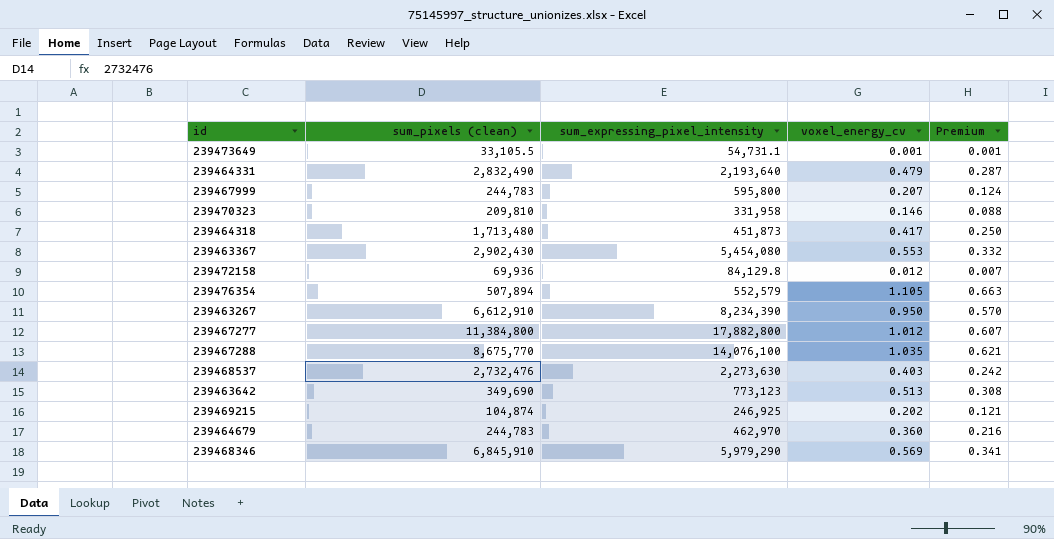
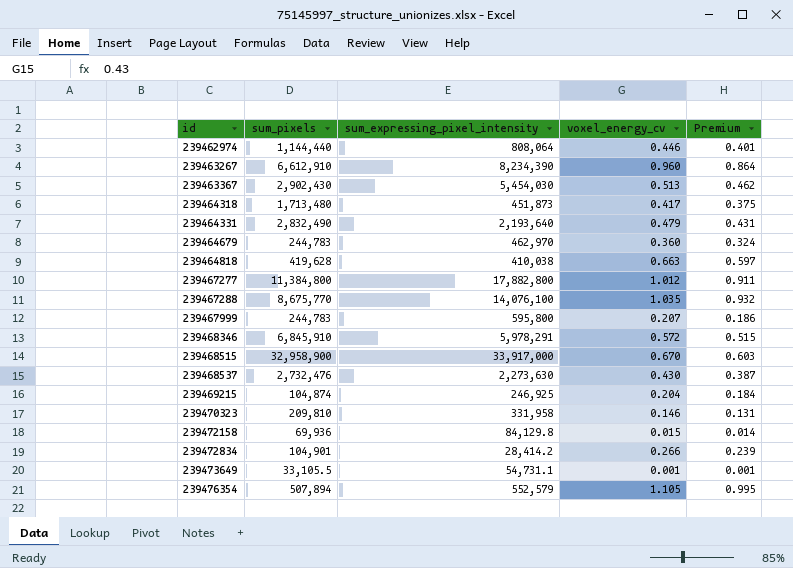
row order: none -> id ascending
column name: sum_pixels (clean) -> sum_pixels
column Premium | formula: [voxel_energy_cv] * 0.6 -> [voxel_energy_cv] * 0.9
row 239463642: 349,690 | 773,123 | 0.513 | 0.308 -> none
row 239462974: none -> 1,144,440 | 808,064 | 0.446 | 0.401
239463267 | voxel_energy_cv: 0.950 -> 0.960
239463367 | sum_expressing_pixel_intensity: 5,454,080 -> 5,454,030
239463367 | voxel_energy_cv: 0.553 -> 0.513
row 239464818: none -> 419,628 | 410,038 | 0.663 | 0.597
239468346 | sum_expressing_pixel_intensity: 5,979,290 -> 5,978,291
239468346 | voxel_energy_cv: 0.569 -> 0.572
row 239468515: none -> 32,958,900 | 33,917,000 | 0.670 | 0.603
239468537 | voxel_energy_cv: 0.403 -> 0.430
239469215 | voxel_energy_cv: 0.202 -> 0.204
239472158 | voxel_energy_cv: 0.012 -> 0.015
row 239472834: none -> 104,901 | 28,414.2 | 0.266 | 0.239

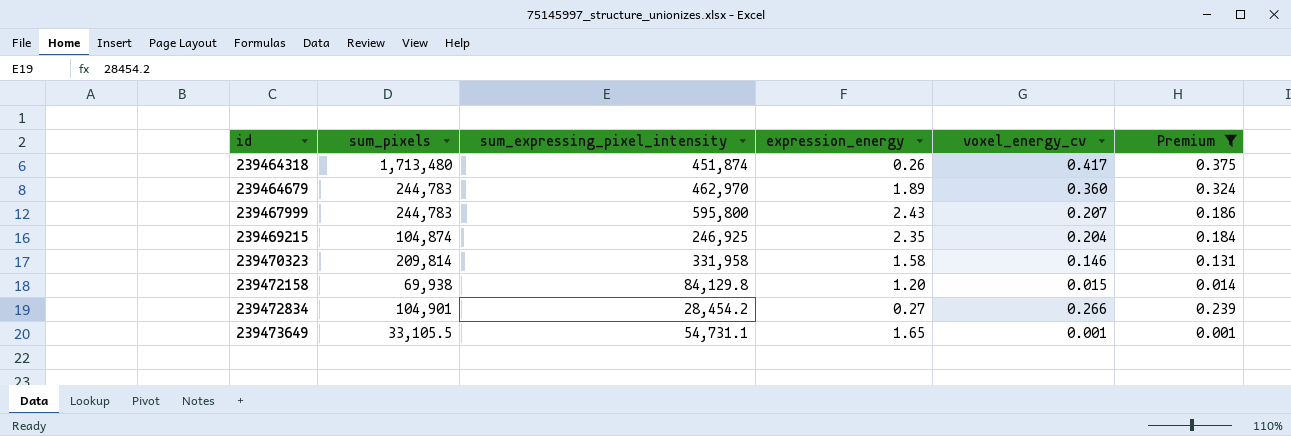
filter: none -> Premium <= 0.375
column expression_energy | formula: none -> [sum_expressing_pixel_intensity] / [sum_pixels]
239464318 | sum_expressing_pixel_intensity: 451,873 -> 451,874
239470323 | sum_pixels: 209,810 -> 209,814
239472158 | sum_pixels: 69,936 -> 69,938
239472834 | sum_expressing_pixel_intensity: 28,414.2 -> 28,454.2

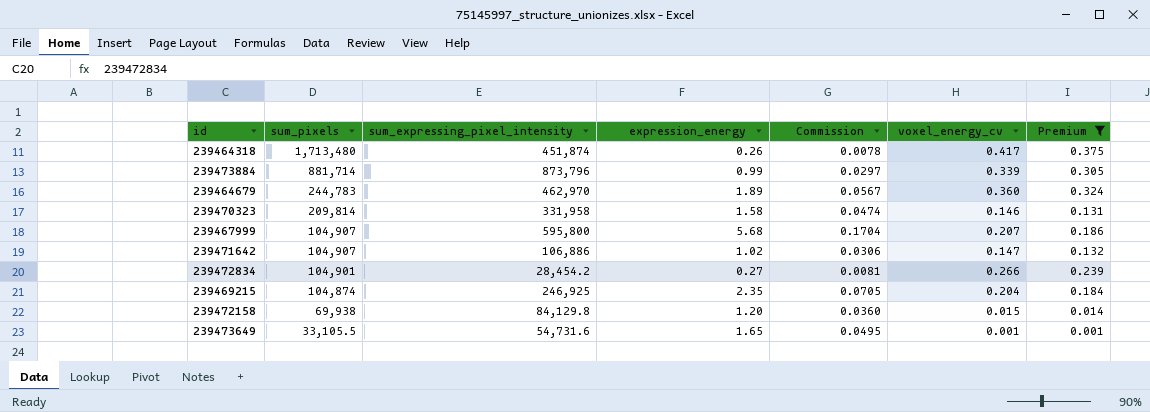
row order: id ascending -> sum_pixels descending
column Commission | formula: none -> [expression_energy] * 0.03
row 239473884: none -> 881,714 | 873,796 | 0.99 | 0.0297 | 0.339 | 0.305
239467999 | sum_pixels: 244,783 -> 104,907
239467999 | expression_energy: 2.43 -> 5.68
row 239471642: none -> 104,907 | 106,886 | 1.02 | 0.0306 | 0.147 | 0.132
239473649 | sum_expressing_pixel_intensity: 54,731.1 -> 54,731.6

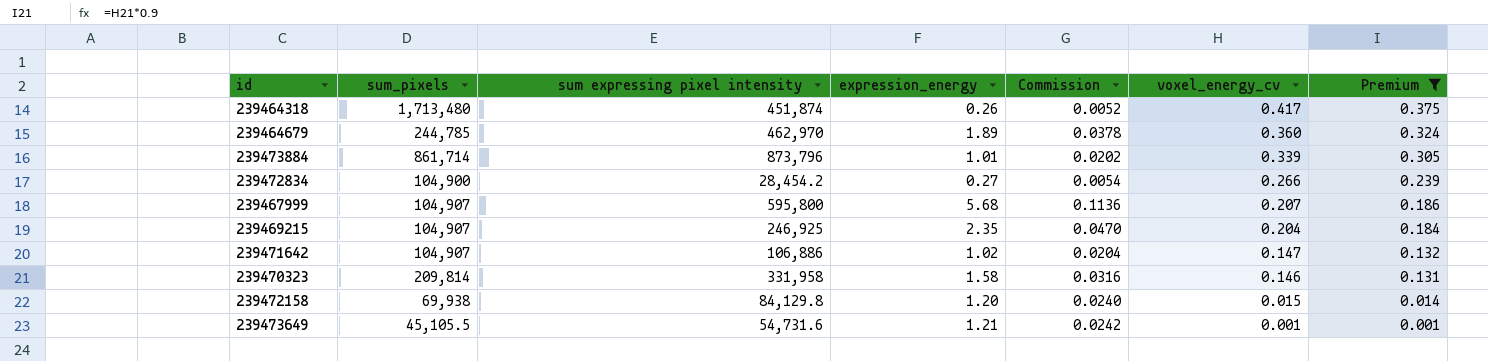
row order: sum_pixels descending -> voxel_energy_cv descending
column name: sum_expressing_pixel_intensity -> sum expressing pixel intensity
column Commission | formula: [expression_energy] * 0.03 -> [expression_energy] * 0.02
239464679 | sum_pixels: 244,783 -> 244,785
239473884 | sum_pixels: 881,714 -> 861,714
239473884 | expression_energy: 0.99 -> 1.01
239472834 | sum_pixels: 104,901 -> 104,900
239469215 | sum_pixels: 104,874 -> 104,907
239473649 | sum_pixels: 33,105.5 -> 45,105.5
239473649 | expression_energy: 1.65 -> 1.21

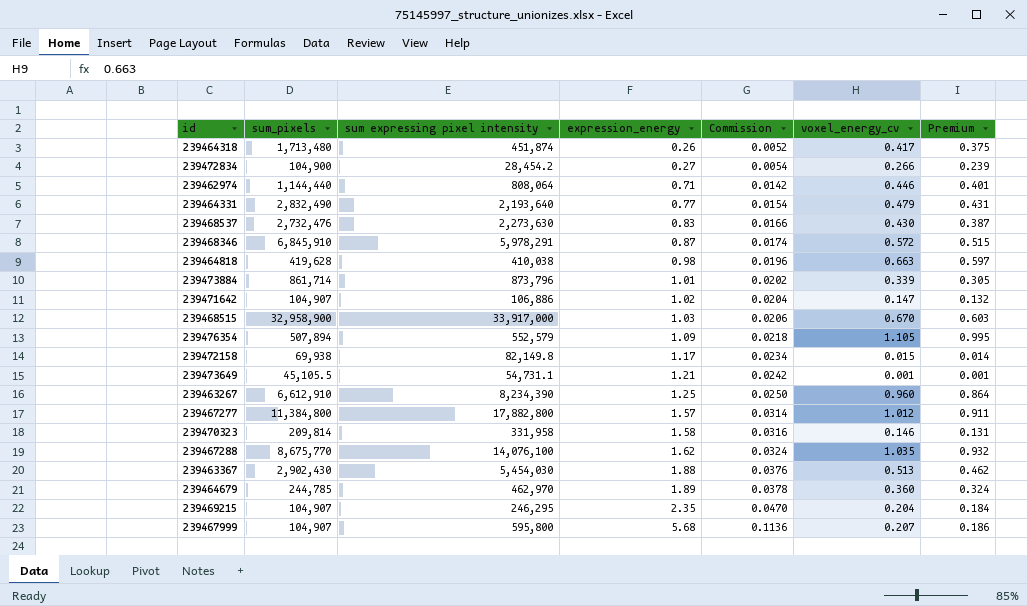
filter: Premium <= 0.375 -> none
row order: voxel_energy_cv descending -> expression_energy ascending
239472158 | sum expressing pixel intensity: 84,129.8 -> 82,149.8
239472158 | expression_energy: 1.20 -> 1.17
239472158 | Commission: 0.0240 -> 0.0234
239473649 | sum expressing pixel intensity: 54,731.6 -> 54,731.1
239469215 | sum expressing pixel intensity: 246,925 -> 246,295

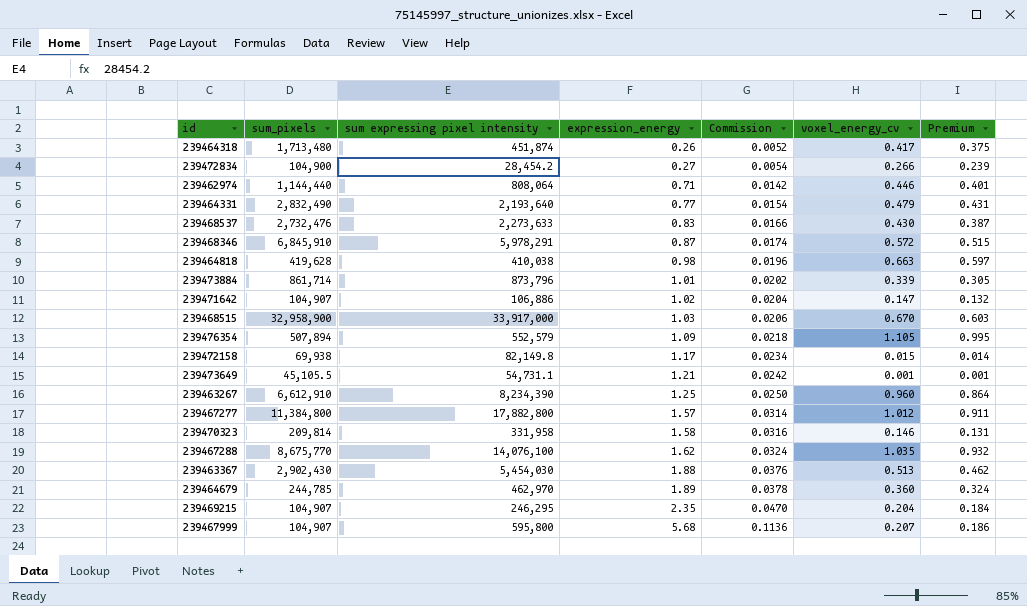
239468537 | sum expressing pixel intensity: 2,273,630 -> 2,273,633

